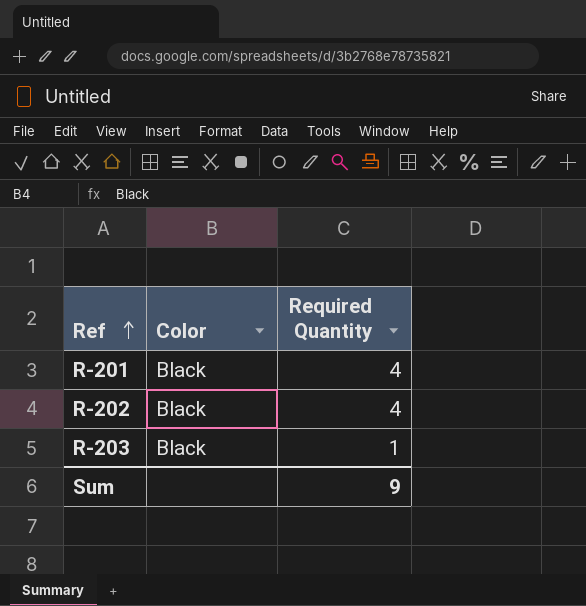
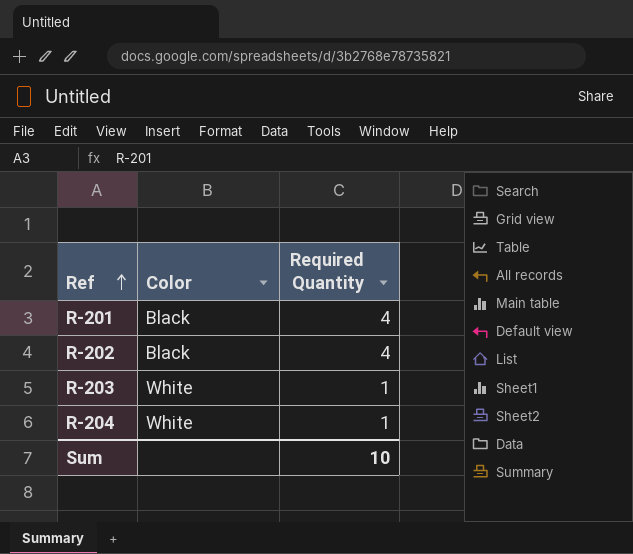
R-203 | Color: Black -> White
row R-204: none -> White | 1
Sum | Required Quantity: 9 -> 10

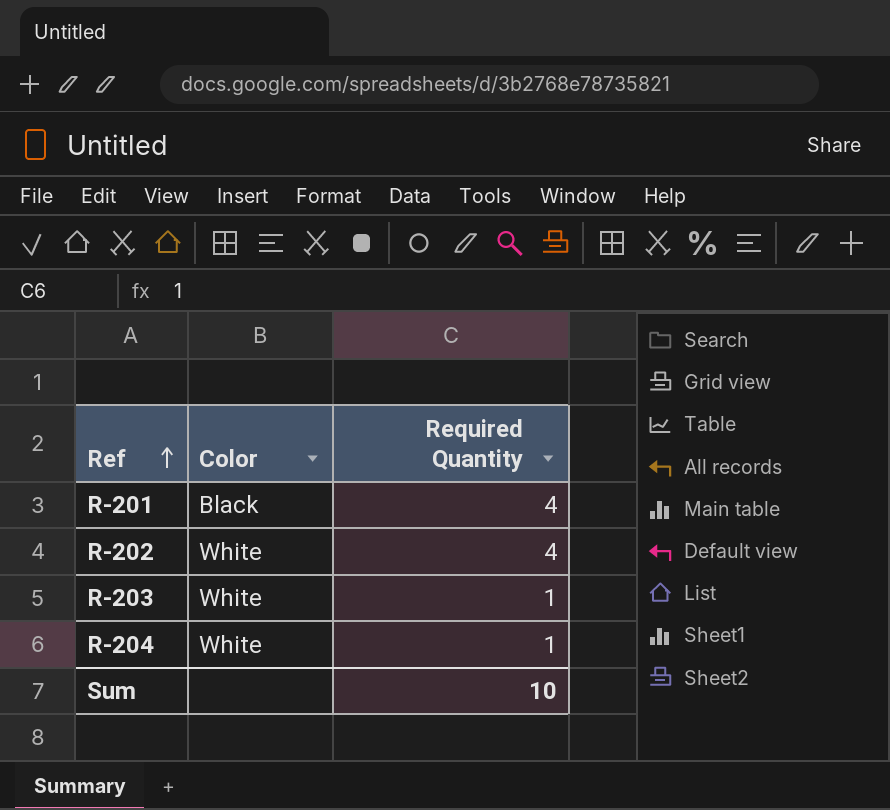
R-202 | Color: Black -> White

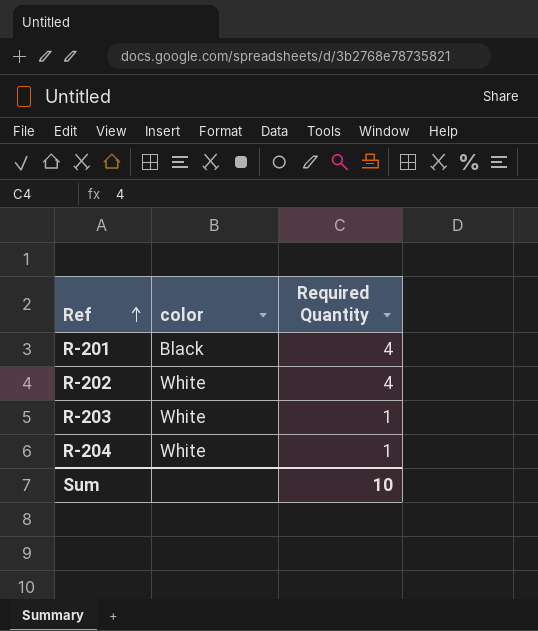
column name: Color -> color

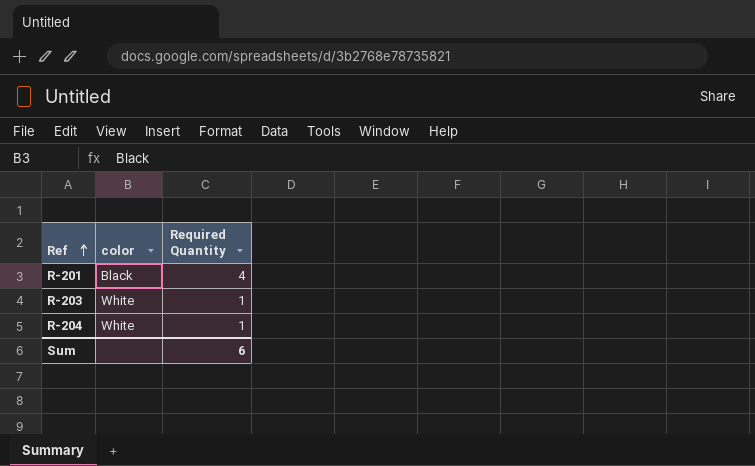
row R-202: White | 4 -> none
Sum | Required Quantity: 10 -> 6

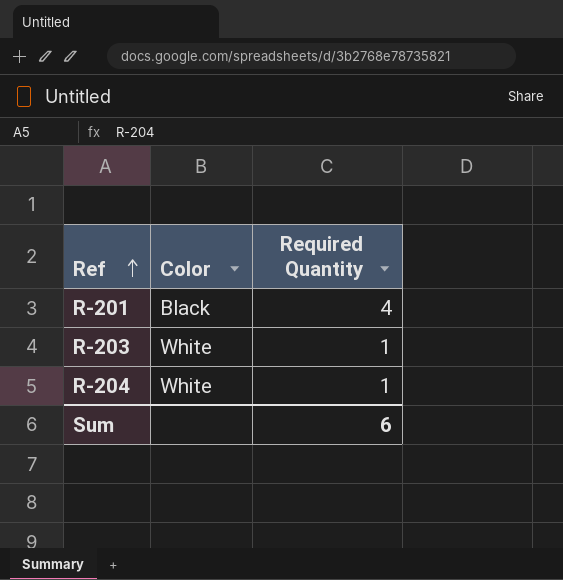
column name: color -> Color

